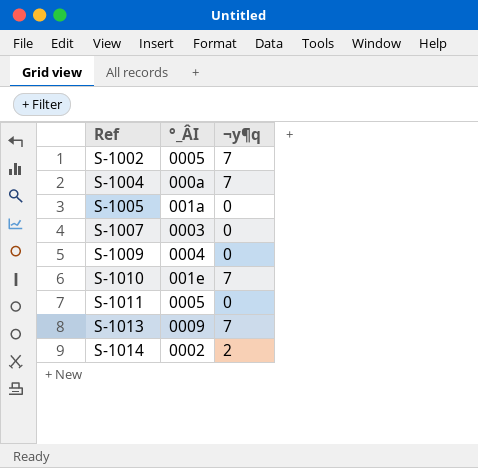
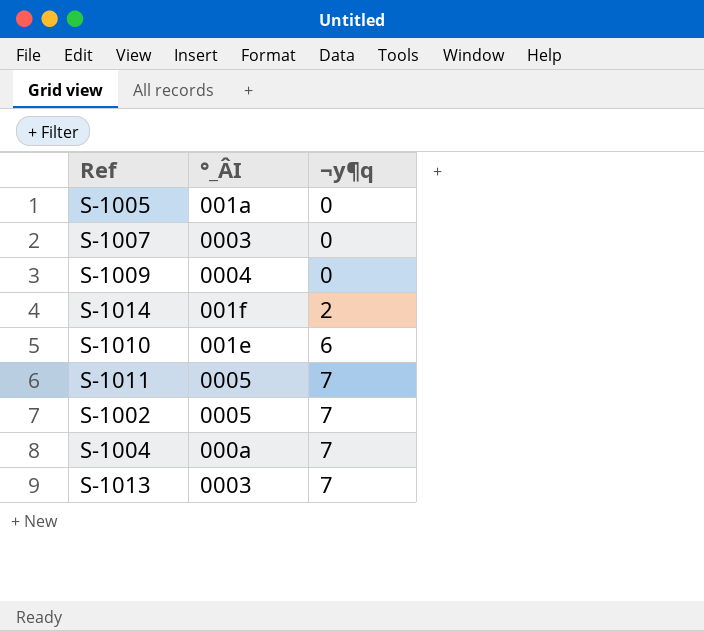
row order: Ref ascending -> ¬y¶q ascending
S-1014 | °_ÂI: 0002 -> 001f
S-1010 | ¬y¶q: 7 -> 6
S-1011 | ¬y¶q: 0 -> 7
S-1013 | °_ÂI: 0009 -> 0003

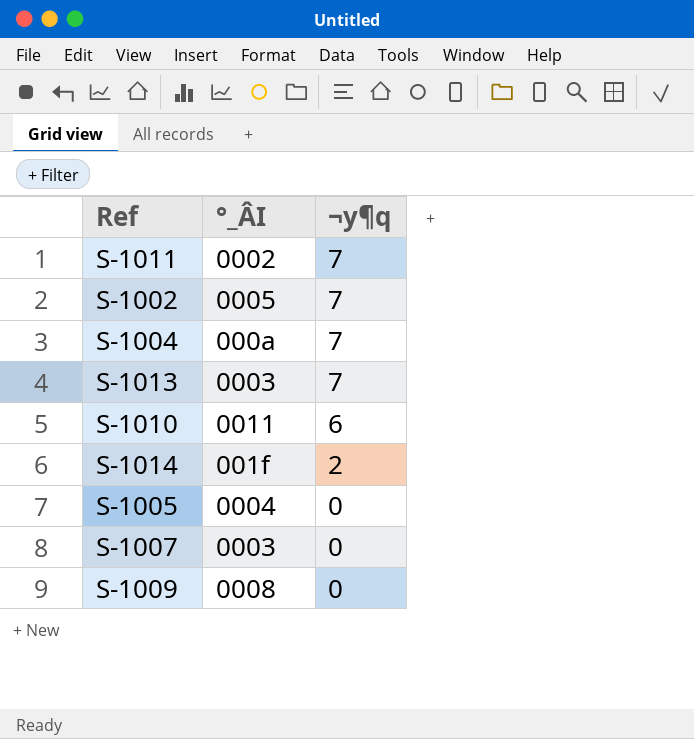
row order: ¬y¶q ascending -> ¬y¶q descending
S-1011 | °_ÂI: 0005 -> 0002
S-1010 | °_ÂI: 001e -> 0011
S-1005 | °_ÂI: 001a -> 0004
S-1009 | °_ÂI: 0004 -> 0008

